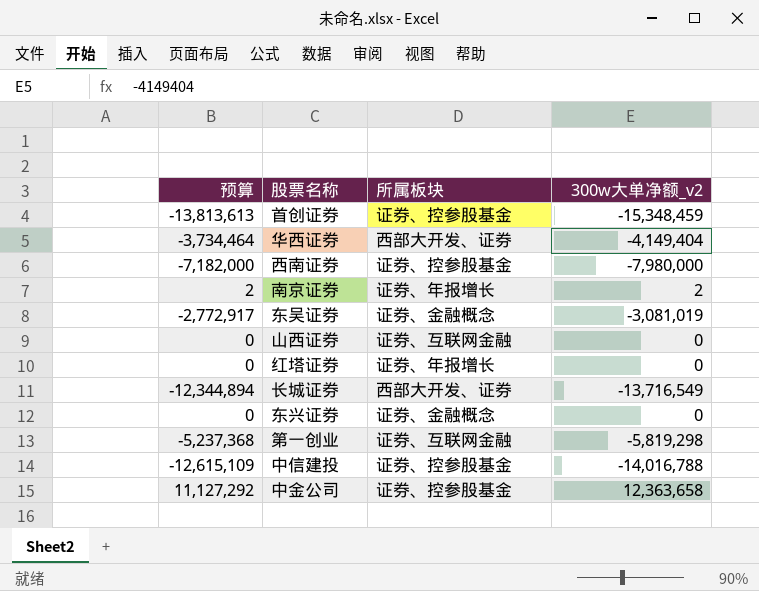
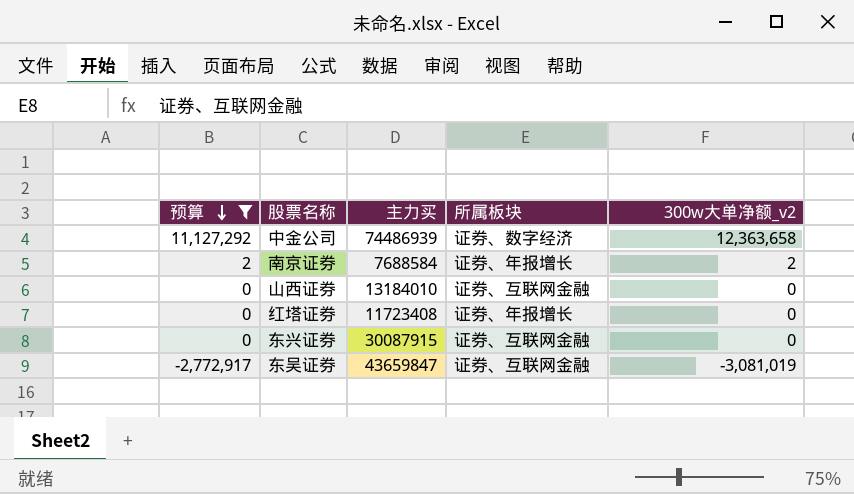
filter: none -> 预算 >= -2,772,917
row order: none -> 预算 descending
column 主力买 | position: none -> 3
中金公司 | 所属板块: 证券、控参股基金 -> 证券、数字经济
东兴证券 | 所属板块: 证券、金融概念 -> 证券、互联网金融
东吴证券 | 所属板块: 证券、金融概念 -> 证券、互联网金融

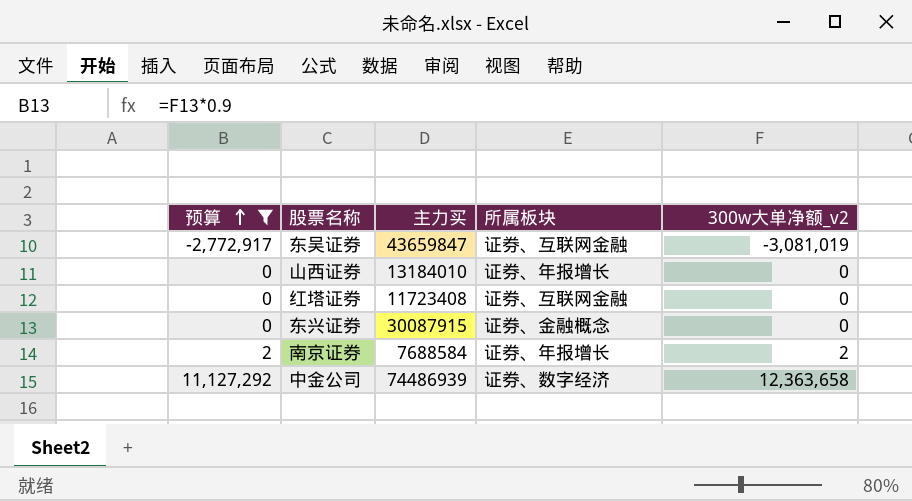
row order: 预算 descending -> 预算 ascending
山西证券 | 所属板块: 证券、互联网金融 -> 证券、年报增长
红塔证券 | 所属板块: 证券、年报增长 -> 证券、互联网金融
东兴证券 | 所属板块: 证券、互联网金融 -> 证券、金融概念

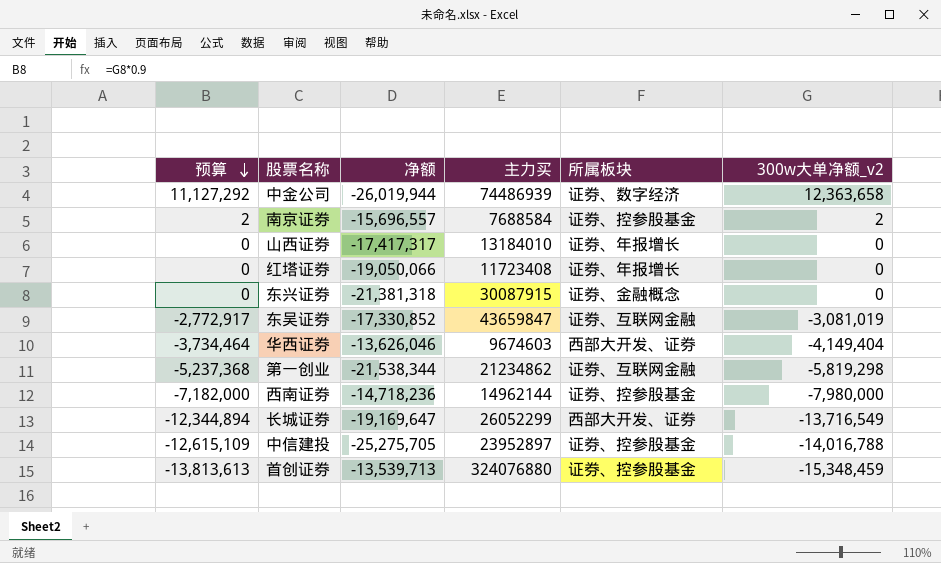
filter: 预算 >= -2,772,917 -> none
row order: 预算 ascending -> 预算 descending
column 净额 | position: none -> 3
南京证券 | 所属板块: 证券、年报增长 -> 证券、控参股基金
红塔证券 | 所属板块: 证券、互联网金融 -> 证券、年报增长

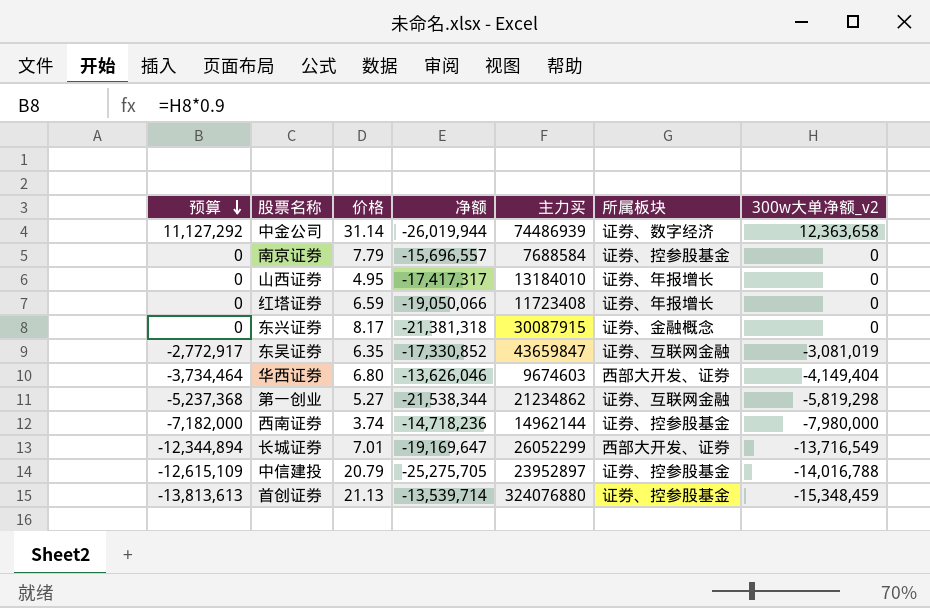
column 价格 | position: none -> 3
南京证券 | 预算: 2 -> 0
南京证券 | 300w大单净额_v2: 2 -> 0
首创证券 | 净额: -13,539,713 -> -13,539,714

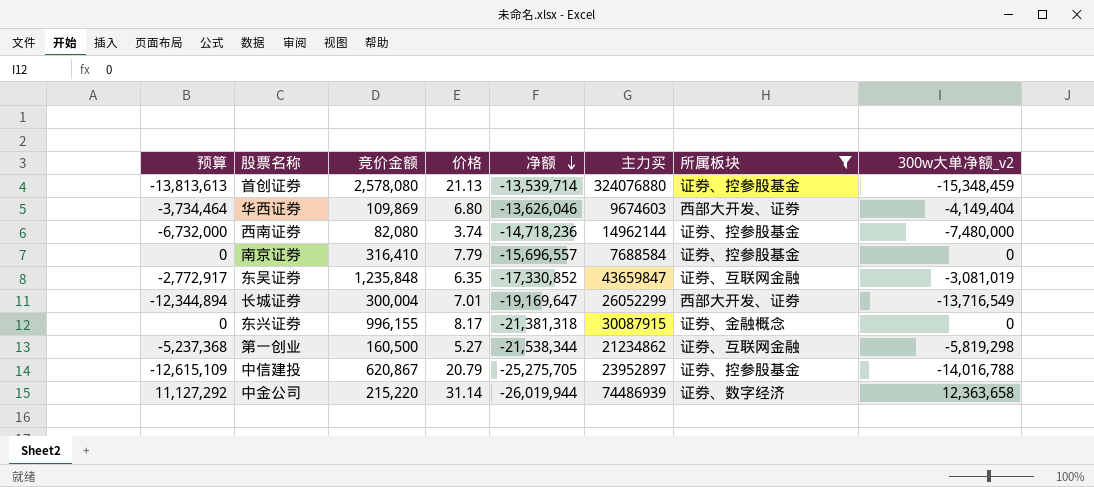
filter: none -> 所属板块 != 证券、年报增长
row order: 预算 descending -> 净额 descending
column 竞价金额 | position: none -> 3
西南证券 | 预算: -7,182,000 -> -6,732,000
西南证券 | 300w大单净额_v2: -7,980,000 -> -7,480,000

